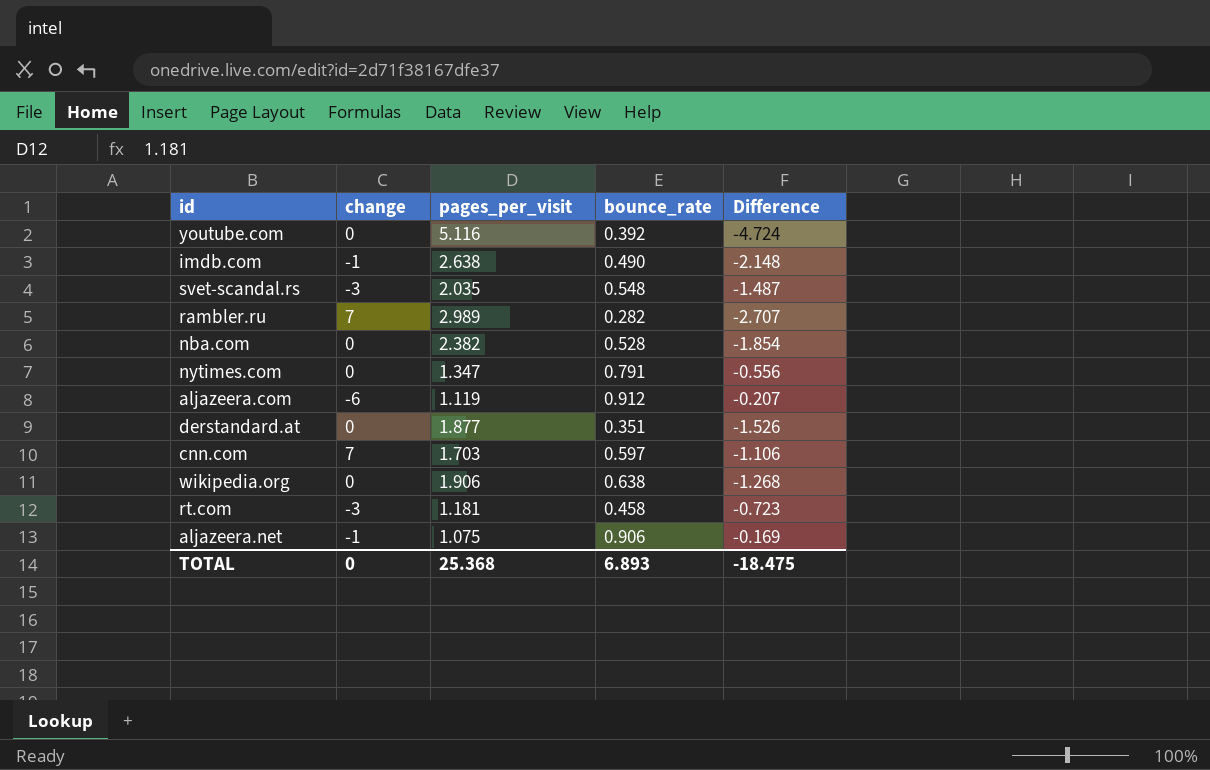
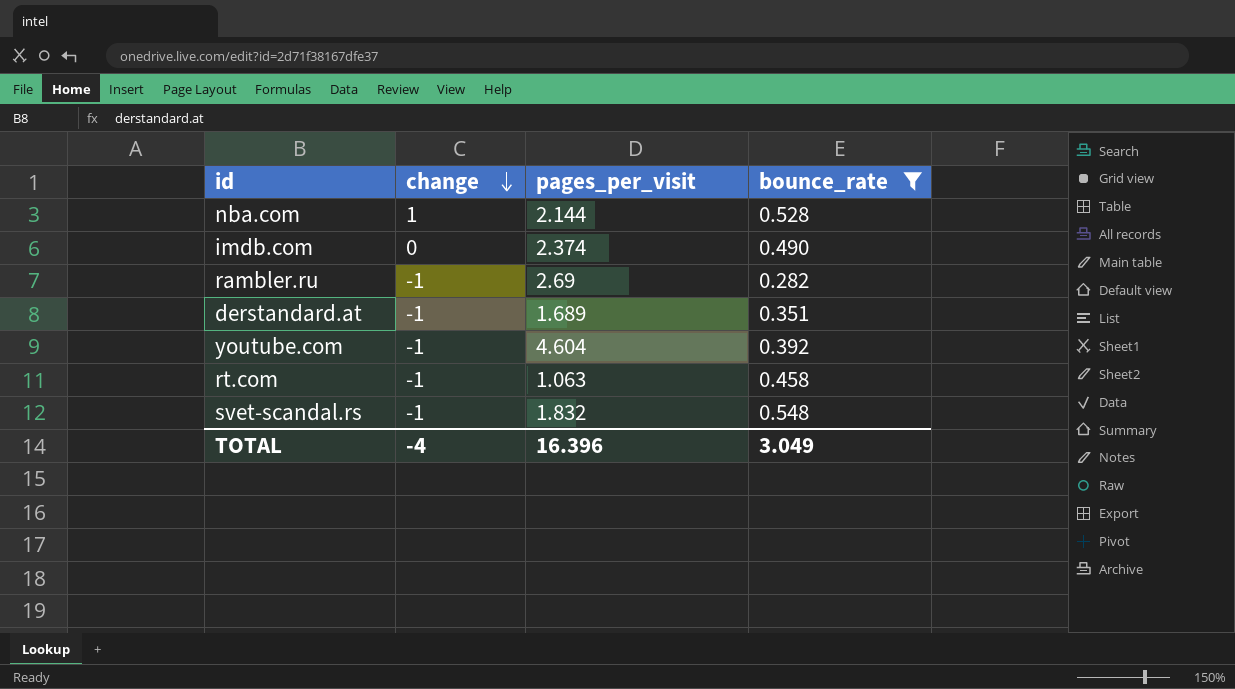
filter: none -> bounce_rate <= 0.548
row order: none -> change descending
column Difference | formula: [bounce_rate] - [pages_per_visit] -> none
nba.com | change: 0 -> 1
nba.com | pages_per_visit: 2.382 -> 2.144
imdb.com | change: -1 -> 0
imdb.com | pages_per_visit: 2.638 -> 2.374
rambler.ru | change: 7 -> -1
rambler.ru | pages_per_visit: 2.989 -> 2.69
derstandard.at | change: 0 -> -1
derstandard.at | pages_per_visit: 1.877 -> 1.689
youtube.com | change: 0 -> -1
youtube.com | pages_per_visit: 5.116 -> 4.604
rt.com | change: -3 -> -1
rt.com | pages_per_visit: 1.181 -> 1.063
svet-scandal.rs | change: -3 -> -1
svet-scandal.rs | pages_per_visit: 2.035 -> 1.832
TOTAL | change: 0 -> -4
TOTAL | pages_per_visit: 25.368 -> 16.396
TOTAL | bounce_rate: 6.893 -> 3.049

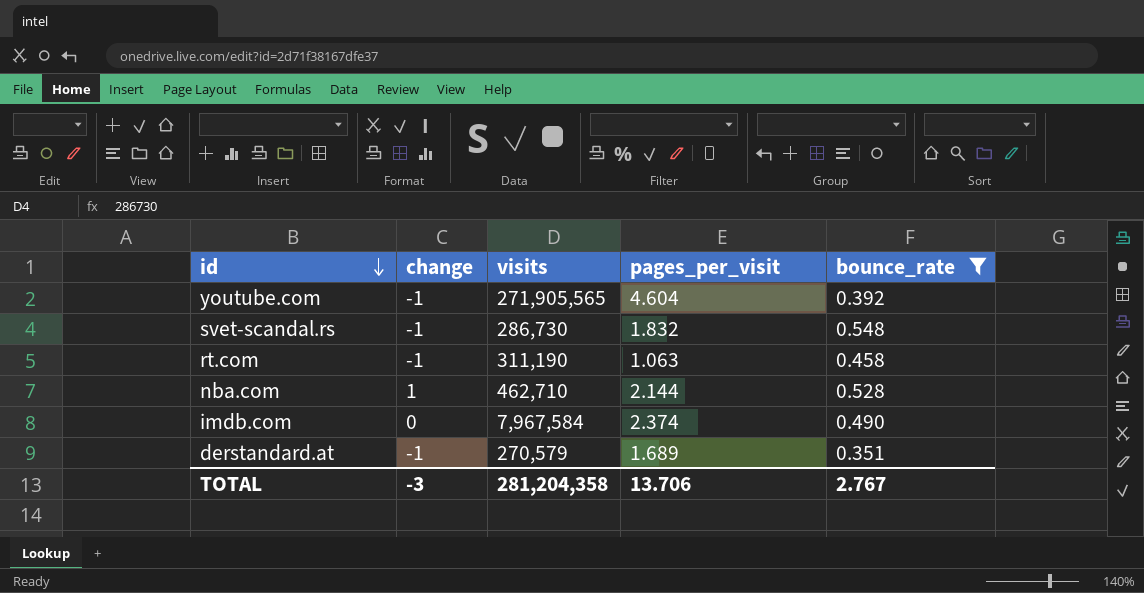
row order: change descending -> id descending
column visits | position: none -> 3
row rambler.ru: -1 | 2.69 | 0.282 -> none
TOTAL | change: -4 -> -3
TOTAL | pages_per_visit: 16.396 -> 13.706
TOTAL | bounce_rate: 3.049 -> 2.767

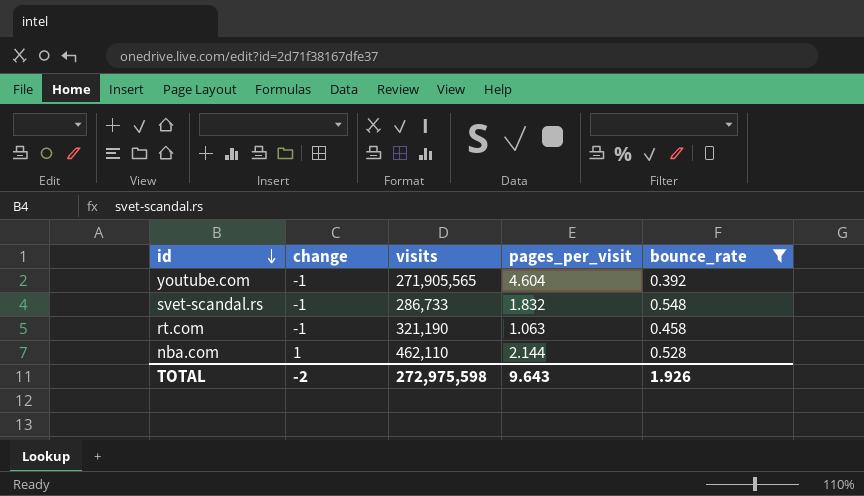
row imdb.com: 0 | 7,967,584 | 2.374 | 0.490 -> none
row derstandard.at: -1 | 270,579 | 1.689 | 0.351 -> none
svet-scandal.rs | visits: 286,730 -> 286,733
rt.com | visits: 311,190 -> 321,190
nba.com | visits: 462,710 -> 462,110
TOTAL | change: -3 -> -2
TOTAL | visits: 281,204,358 -> 272,975,598
TOTAL | pages_per_visit: 13.706 -> 9.643
TOTAL | bounce_rate: 2.767 -> 1.926

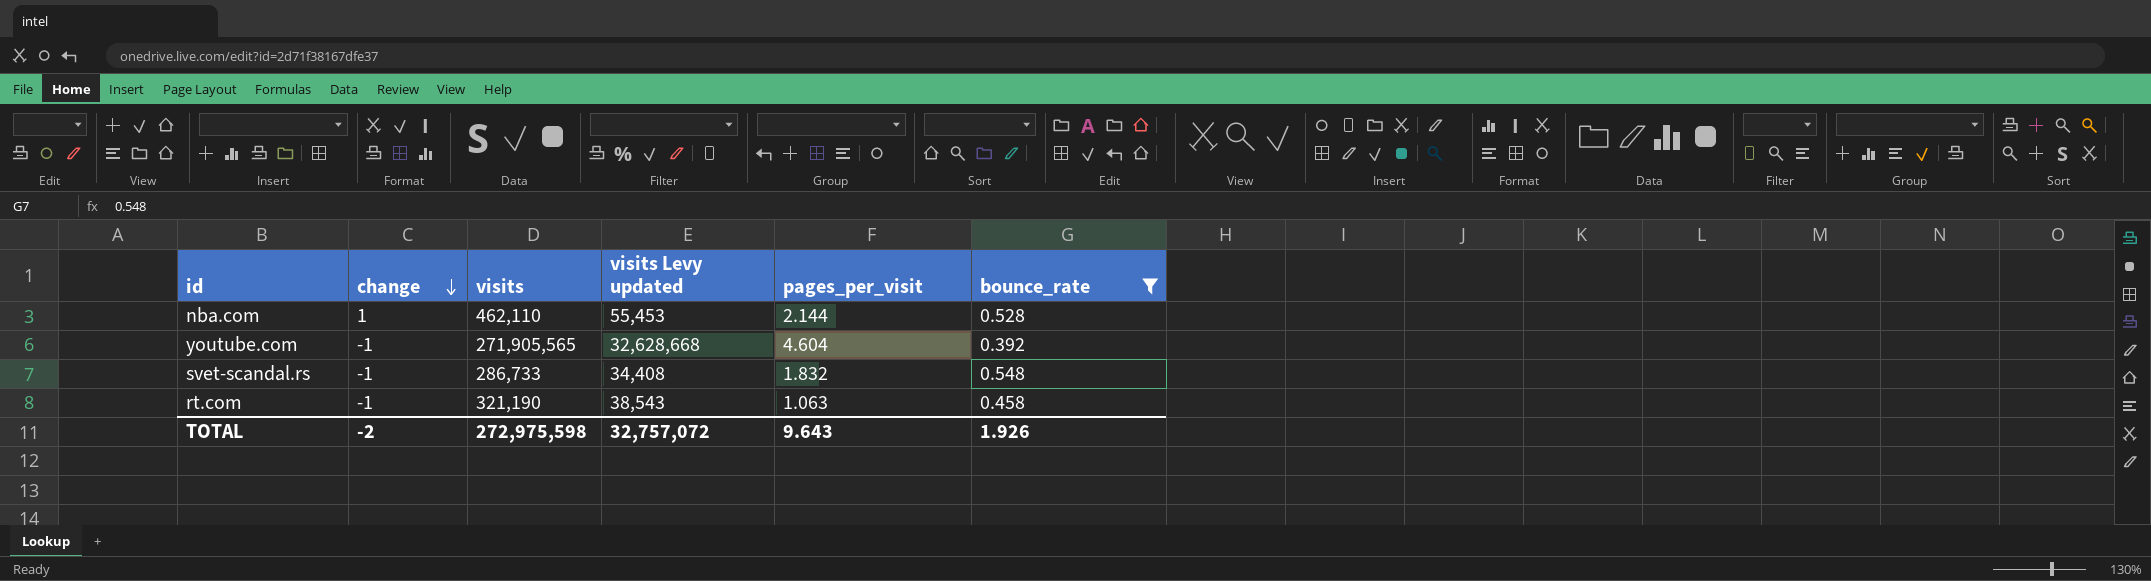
row order: id descending -> change descending
column visits Levy updated | formula: none -> [visits] * 0.12

